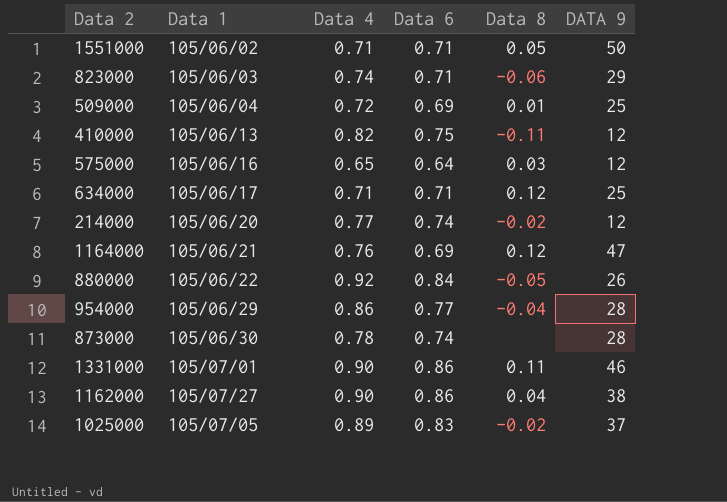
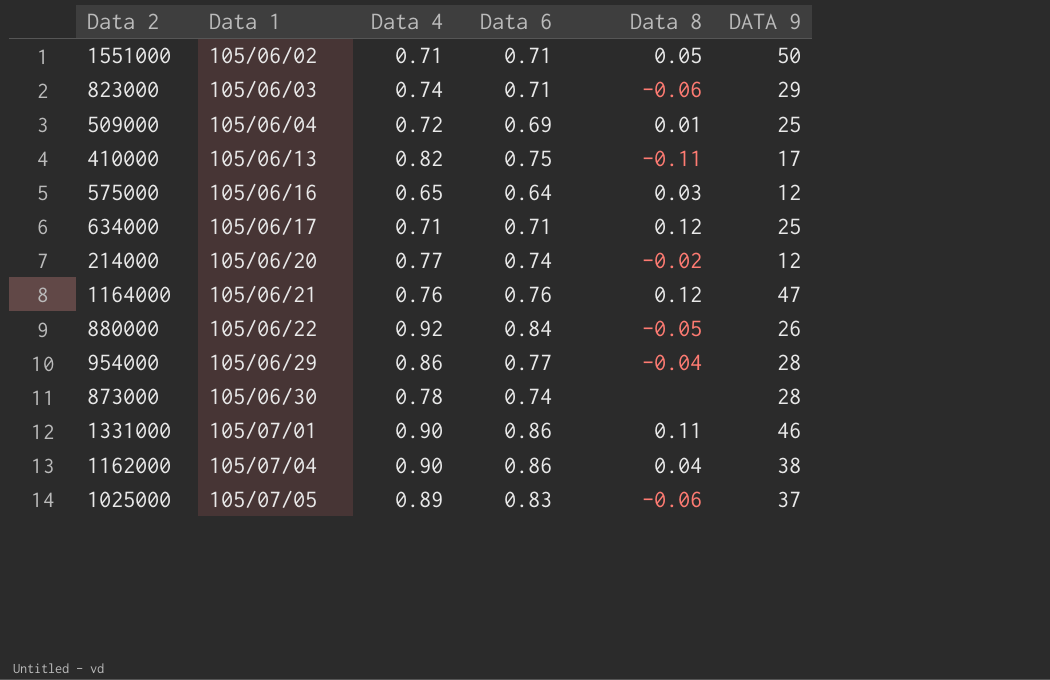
410000 | DATA 9: 12 -> 17
1164000 | Data 6: 0.69 -> 0.76
1162000 | Data 1: 105/07/27 -> 105/07/04
1025000 | Data 8: -0.02 -> -0.06

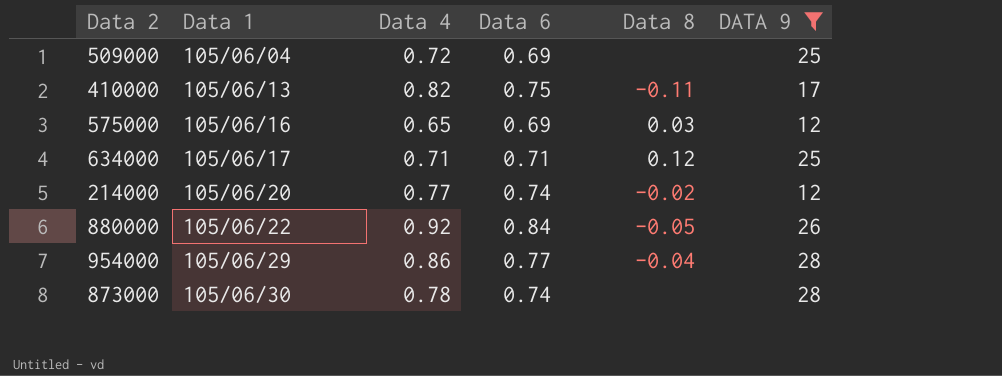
filter: none -> DATA 9 <= 28
509000 | Data 8: 0.01 -> none
575000 | Data 6: 0.64 -> 0.69

